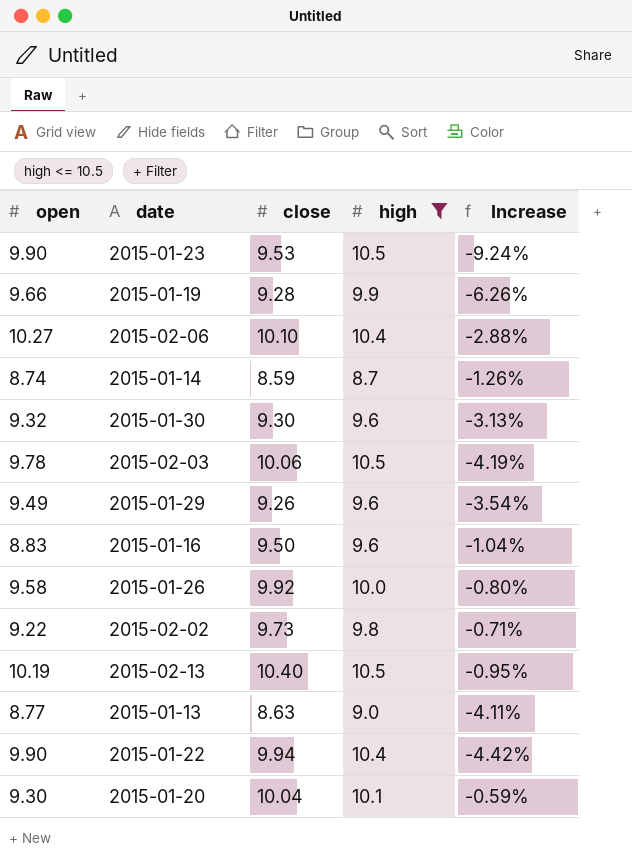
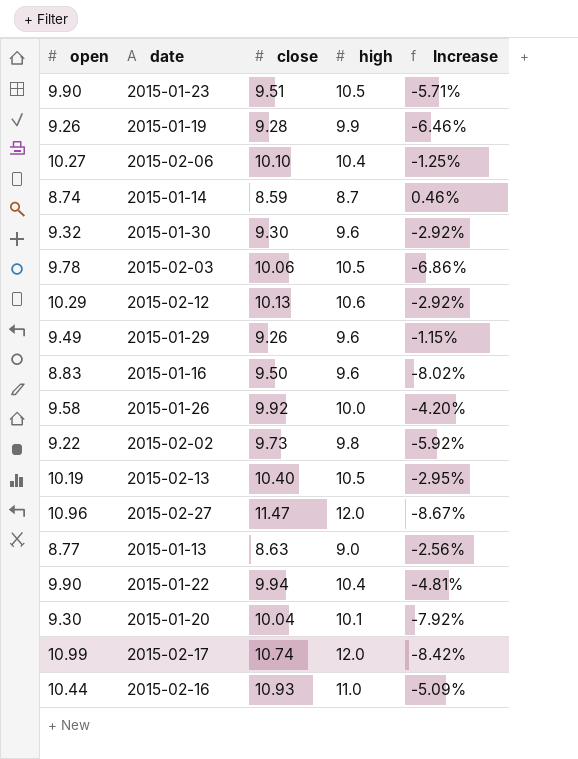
filter: high <= 10.5 -> none
column Increase | formula: ([close] - [high]) / [high] -> ([open] - [high]) / [high]
2015-01-23 | close: 9.53 -> 9.51
2015-01-19 | open: 9.66 -> 9.26

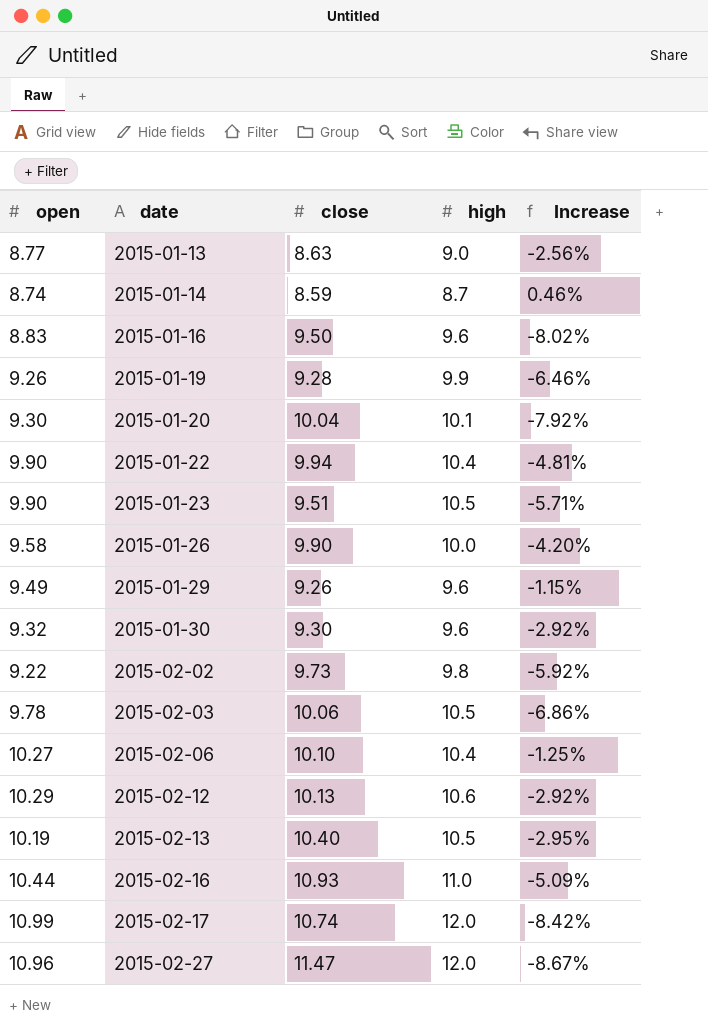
row order: none -> date ascending
2015-01-26 | close: 9.92 -> 9.90

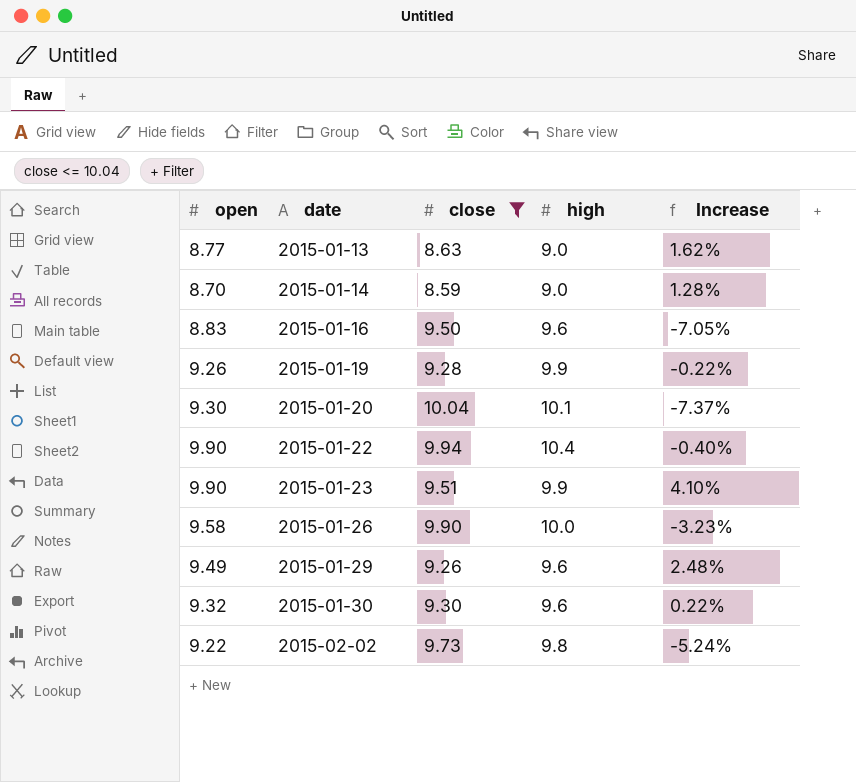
filter: none -> close <= 10.04
column Increase | formula: ([open] - [high]) / [high] -> ([open] - [close]) / [close]
2015-01-14 | open: 8.74 -> 8.70
2015-01-14 | high: 8.7 -> 9.0
2015-01-23 | high: 10.5 -> 9.9

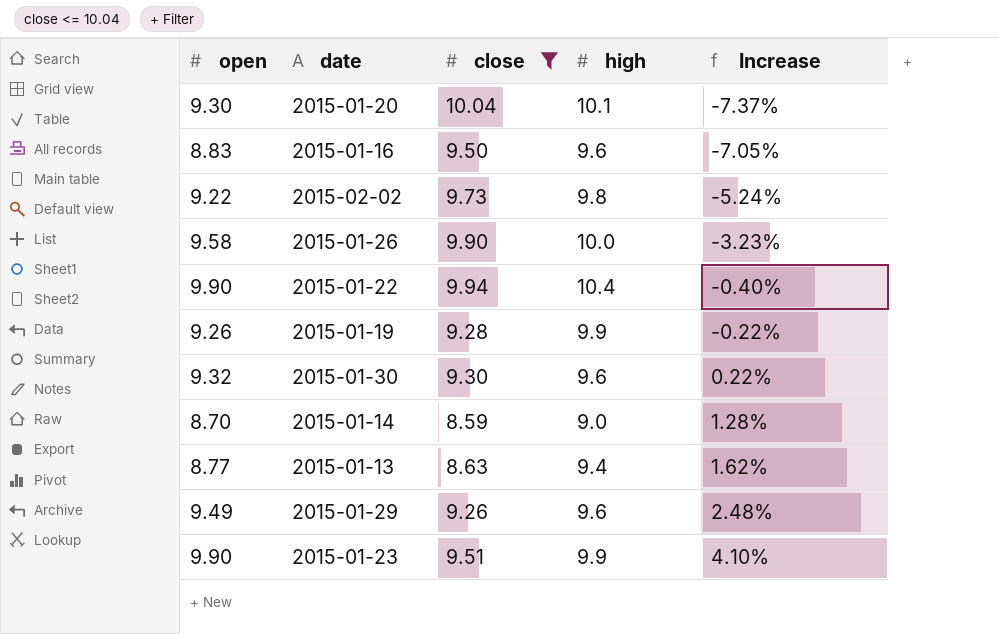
row order: date ascending -> Increase ascending
2015-01-13 | high: 9.0 -> 9.4

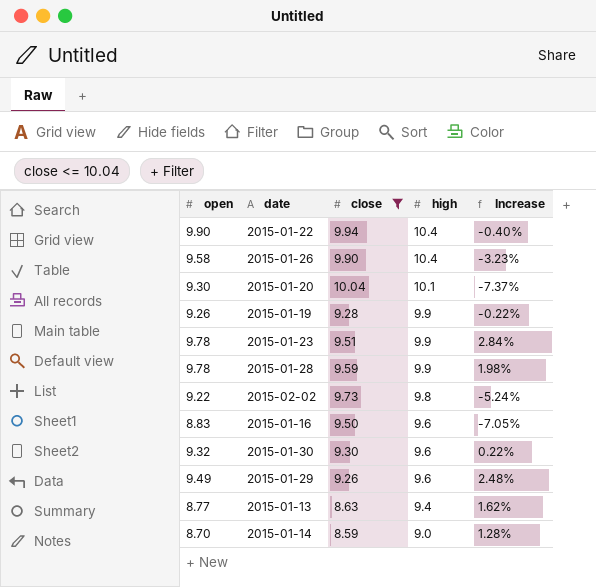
row order: Increase ascending -> high descending
2015-01-26 | high: 10.0 -> 10.4
2015-01-23 | open: 9.90 -> 9.78
2015-01-23 | Increase: 4.10% -> 2.84%
row 2015-01-28: none -> 9.78 | 9.59 | 9.9 | 1.98%

